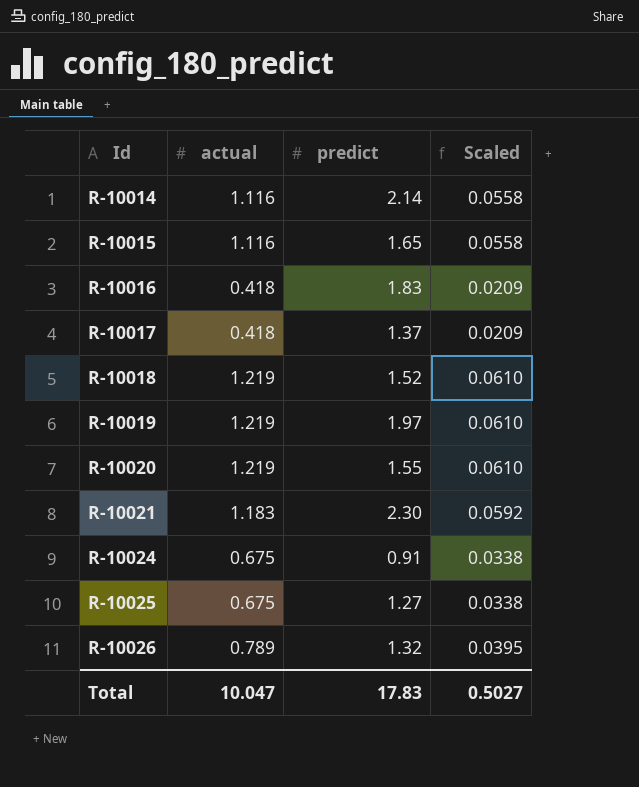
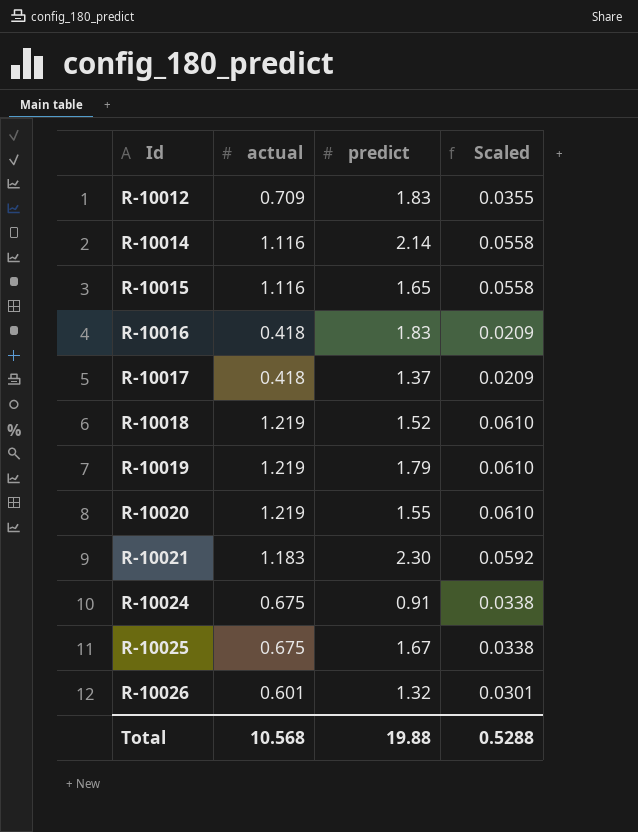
row R-10012: none -> 0.709 | 1.83 | 0.0355
R-10019 | predict: 1.97 -> 1.79
R-10025 | predict: 1.27 -> 1.67
R-10026 | actual: 0.789 -> 0.601
R-10026 | Scaled: 0.0395 -> 0.0301
Total | actual: 10.047 -> 10.568
Total | predict: 17.83 -> 19.88
Total | Scaled: 0.5027 -> 0.5288

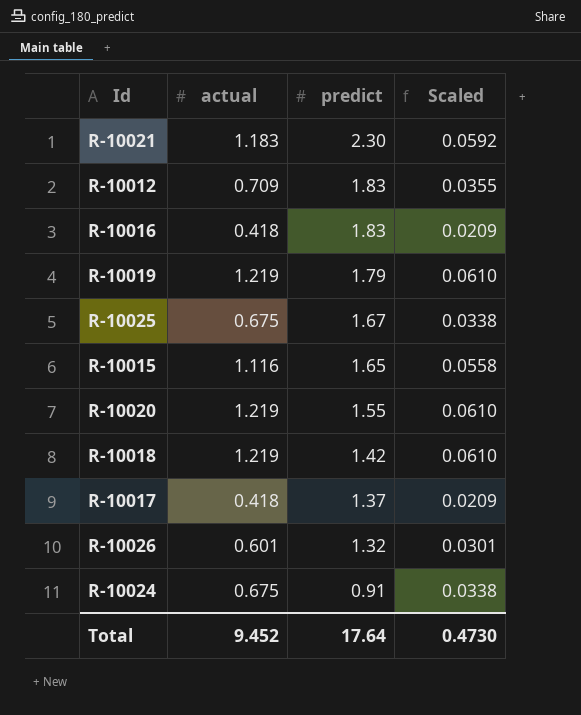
row order: Id ascending -> predict descending
row R-10014: 1.116 | 2.14 | 0.0558 -> none
R-10018 | predict: 1.52 -> 1.42
Total | actual: 10.568 -> 9.452
Total | predict: 19.88 -> 17.64
Total | Scaled: 0.5288 -> 0.4730

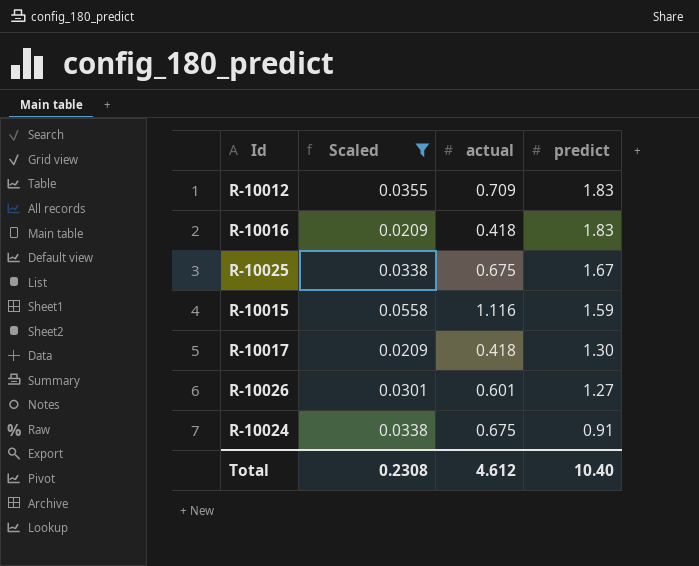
filter: none -> Scaled <= 0.0558
column Scaled | position: 4 -> 2
R-10015 | predict: 1.65 -> 1.59
R-10017 | predict: 1.37 -> 1.30
R-10026 | predict: 1.32 -> 1.27
Total | Scaled: 0.4730 -> 0.2308
Total | actual: 9.452 -> 4.612
Total | predict: 17.64 -> 10.40

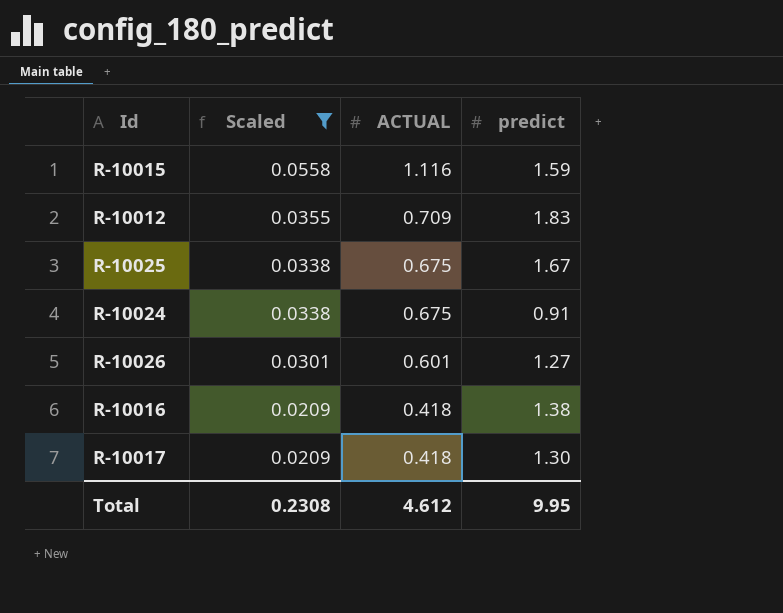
row order: predict descending -> Scaled descending
column name: actual -> ACTUAL
R-10016 | predict: 1.83 -> 1.38
Total | predict: 10.40 -> 9.95

